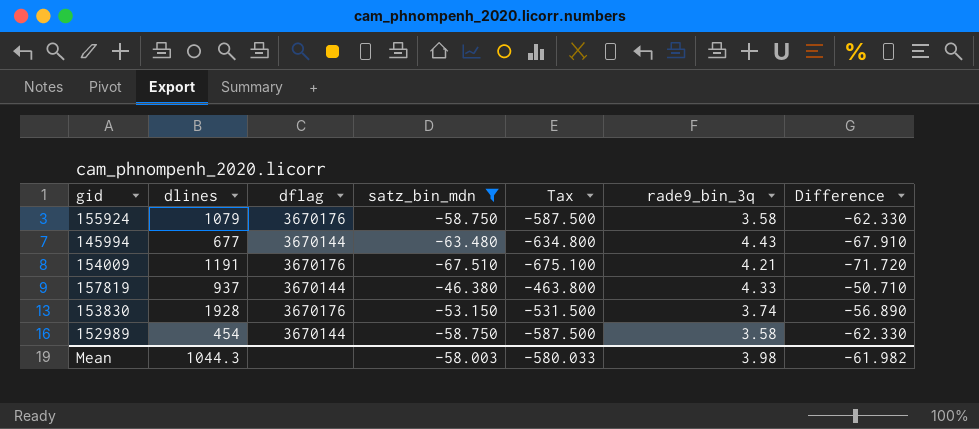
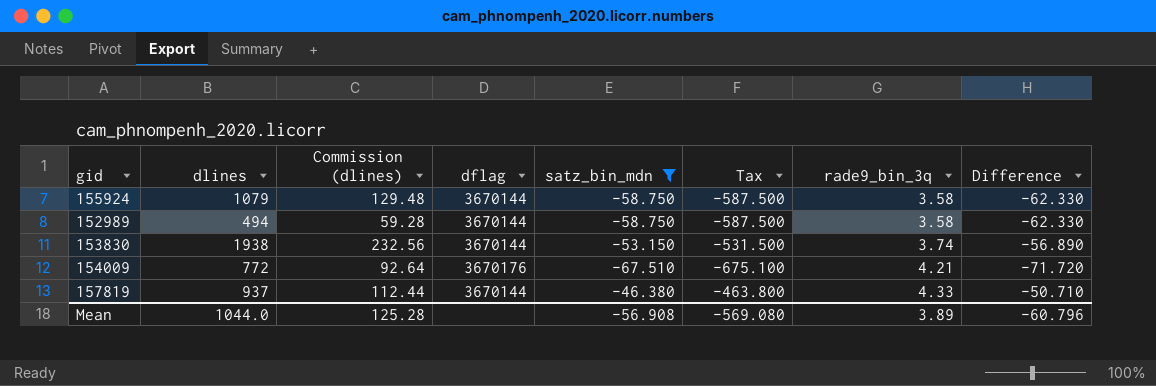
row order: none -> rade9_bin_3q ascending
column Commission (dlines) | formula: none -> [dlines] * 0.12
row 145994: 677 | 3670144 | -63.480 | -634.800 | 4.43 | -67.910 -> none
155924 | dflag: 3670176 -> 3670144
152989 | dlines: 454 -> 494
153830 | dlines: 1928 -> 1938
153830 | dflag: 3670176 -> 3670144
154009 | dlines: 1191 -> 772
Mean | dlines: 1044.3 -> 1044.0
Mean | satz_bin_mdn: -58.003 -> -56.908
Mean | Tax: -580.033 -> -569.080
Mean | rade9_bin_3q: 3.98 -> 3.89
Mean | Difference: -61.982 -> -60.796

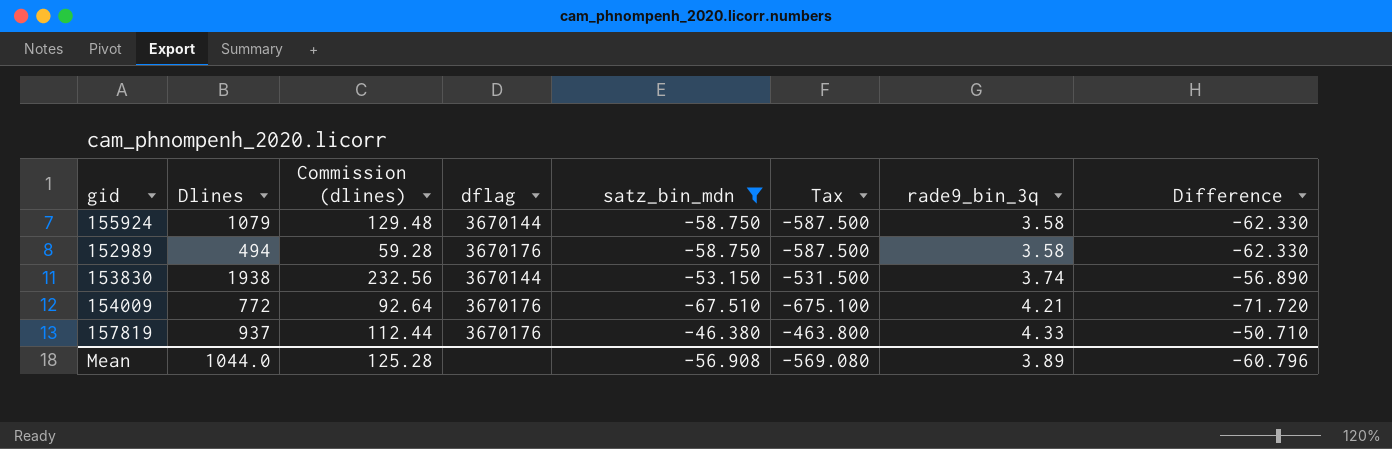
column name: dlines -> Dlines
152989 | dflag: 3670144 -> 3670176
157819 | dflag: 3670144 -> 3670176

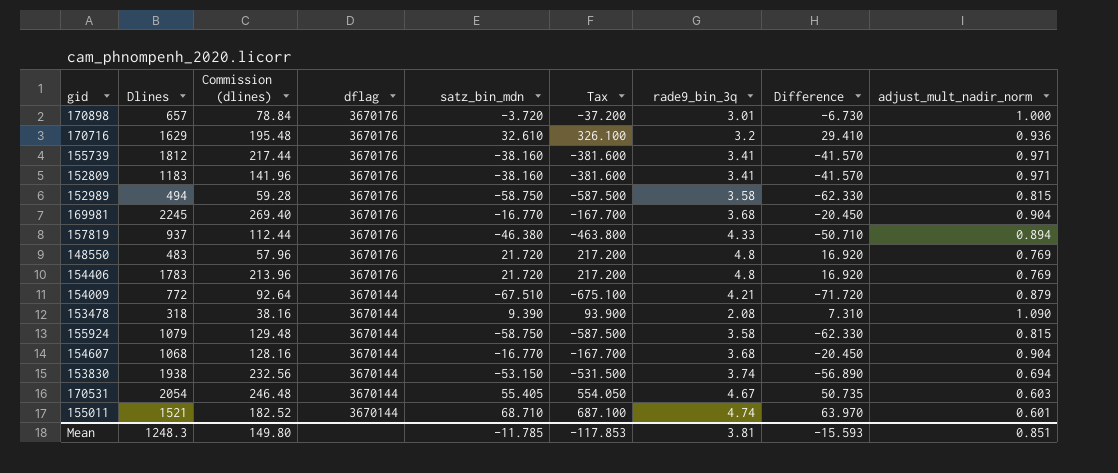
filter: satz_bin_mdn <= -46.380 -> none
row order: rade9_bin_3q ascending -> dflag descending
column adjust_mult_nadir_norm | position: none -> 9
154009 | dflag: 3670176 -> 3670144
Mean | Dlines: 1044.0 -> 1248.3
Mean | Commission (dlines): 125.28 -> 149.80
Mean | satz_bin_mdn: -56.908 -> -11.785
Mean | Tax: -569.080 -> -117.853
Mean | rade9_bin_3q: 3.89 -> 3.81
Mean | Difference: -60.796 -> -15.593

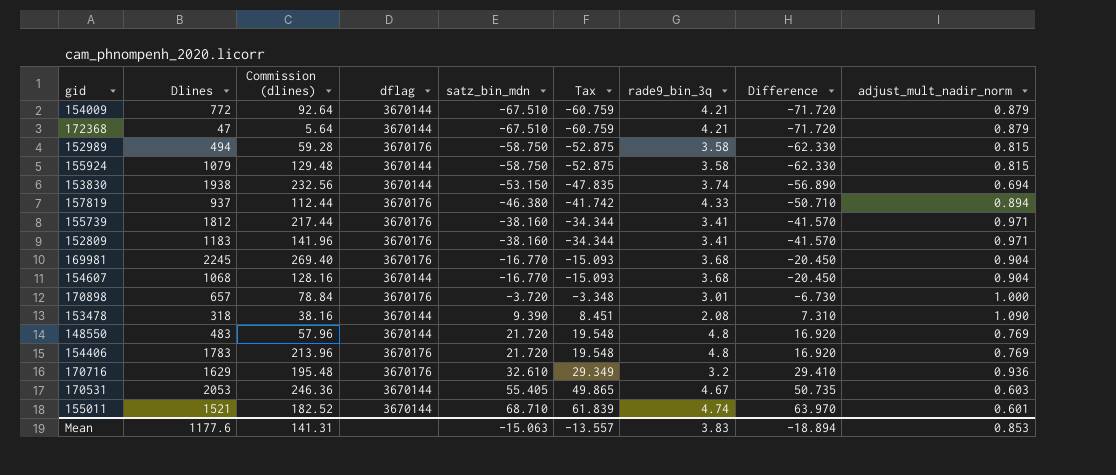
row order: dflag descending -> satz_bin_mdn ascending
column Tax | formula: [satz_bin_mdn] * 10 -> [satz_bin_mdn] * 0.9
row 172368: none -> 47 | 5.64 | 3670144 | -67.510 | -60.759 | 4.21 | -71.720 | 0.879
148550 | dflag: 3670176 -> 3670144
170531 | Dlines: 2054 -> 2053
170531 | Commission (dlines): 246.48 -> 246.36
Mean | Dlines: 1248.3 -> 1177.6
Mean | Commission (dlines): 149.80 -> 141.31
Mean | satz_bin_mdn: -11.785 -> -15.063
Mean | Tax: -117.853 -> -13.557
Mean | rade9_bin_3q: 3.81 -> 3.83
Mean | Difference: -15.593 -> -18.894
Mean | adjust_mult_nadir_norm: 0.851 -> 0.853

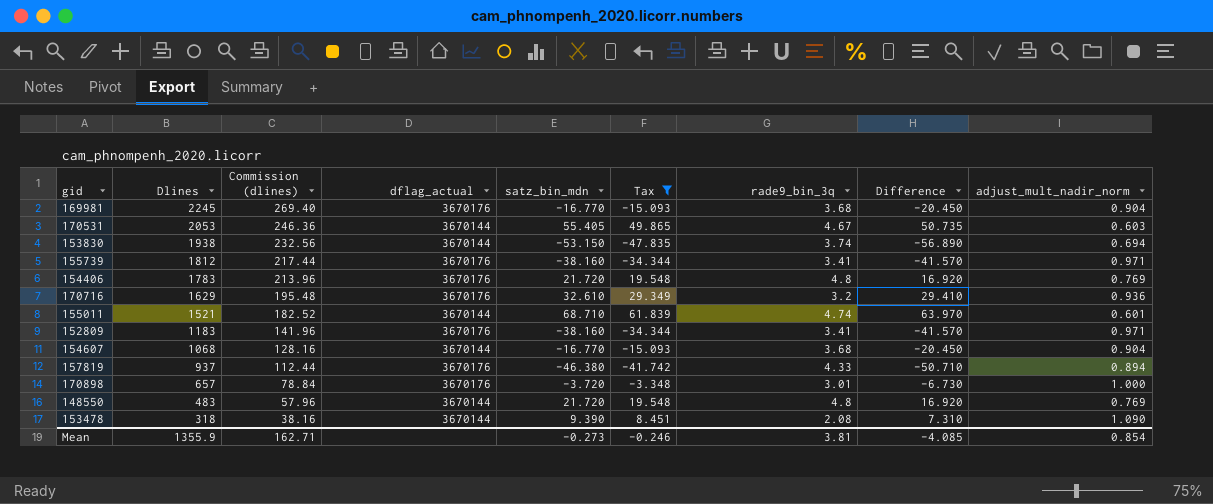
filter: none -> Tax >= -47.835
row order: satz_bin_mdn ascending -> Dlines descending
column name: dflag -> dflag_actual
Mean | Dlines: 1177.6 -> 1355.9
Mean | Commission (dlines): 141.31 -> 162.71
Mean | satz_bin_mdn: -15.063 -> -0.273
Mean | Tax: -13.557 -> -0.246
Mean | rade9_bin_3q: 3.83 -> 3.81
Mean | Difference: -18.894 -> -4.085
Mean | adjust_mult_nadir_norm: 0.853 -> 0.854

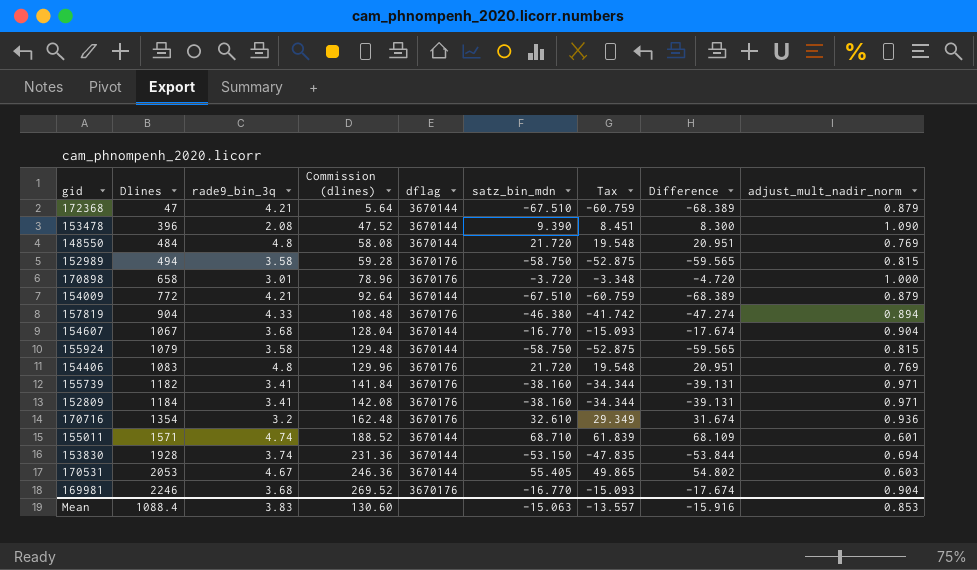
filter: Tax >= -47.835 -> none
row order: Dlines descending -> Dlines ascending
column rade9_bin_3q | position: 7 -> 3
column name: dflag_actual -> dflag
column Difference | formula: [satz_bin_mdn] - [rade9_bin_3q] -> [satz_bin_mdn] - [adjust_mult_nadir_norm]
153478 | Dlines: 318 -> 396
153478 | Commission (dlines): 38.16 -> 47.52
148550 | Dlines: 483 -> 484
148550 | Commission (dlines): 57.96 -> 58.08
170898 | Dlines: 657 -> 658
170898 | Commission (dlines): 78.84 -> 78.96
157819 | Dlines: 937 -> 904
157819 | Commission (dlines): 112.44 -> 108.48
154607 | Dlines: 1068 -> 1067
154607 | Commission (dlines): 128.16 -> 128.04
154406 | Dlines: 1783 -> 1083
154406 | Commission (dlines): 213.96 -> 129.96
155739 | Dlines: 1812 -> 1182
155739 | Commission (dlines): 217.44 -> 141.84
152809 | Dlines: 1183 -> 1184
152809 | Commission (dlines): 141.96 -> 142.08
170716 | Dlines: 1629 -> 1354
170716 | Commission (dlines): 195.48 -> 162.48
155011 | Dlines: 1521 -> 1571
155011 | Commission (dlines): 182.52 -> 188.52
153830 | Dlines: 1938 -> 1928
153830 | Commission (dlines): 232.56 -> 231.36
169981 | Dlines: 2245 -> 2246
169981 | Commission (dlines): 269.40 -> 269.52
Mean | Dlines: 1355.9 -> 1088.4
Mean | rade9_bin_3q: 3.81 -> 3.83
Mean | Commission (dlines): 162.71 -> 130.60
Mean | satz_bin_mdn: -0.273 -> -15.063
Mean | Tax: -0.246 -> -13.557
Mean | Difference: -4.085 -> -15.916
Mean | adjust_mult_nadir_norm: 0.854 -> 0.853

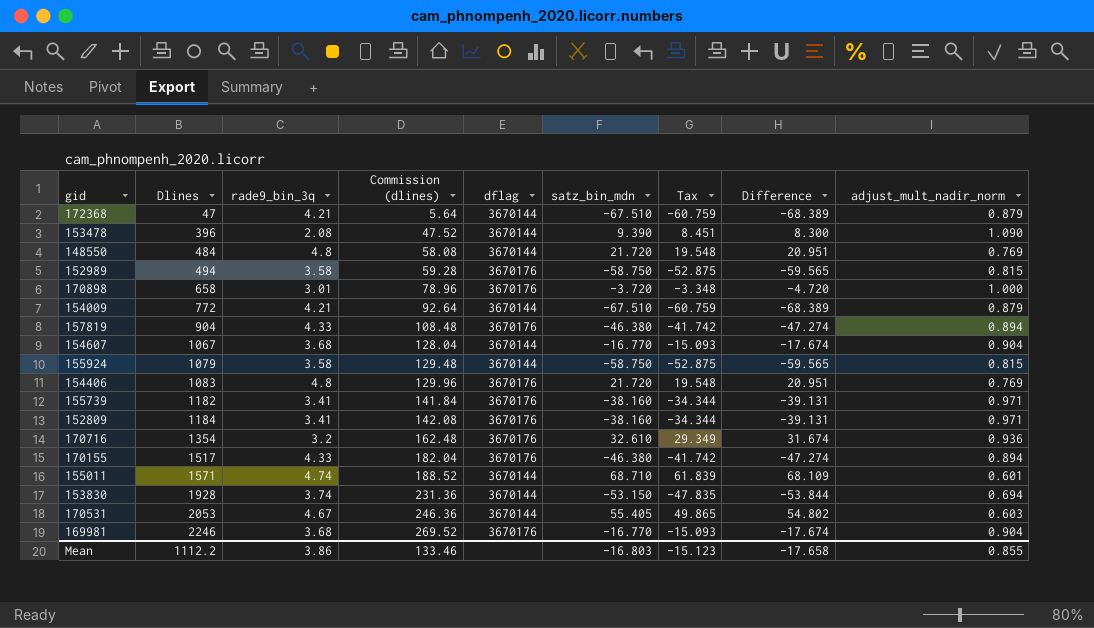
row 170155: none -> 1517 | 4.33 | 182.04 | 3670176 | -46.380 | -41.742 | -47.274 | 0.894
Mean | Dlines: 1088.4 -> 1112.2
Mean | rade9_bin_3q: 3.83 -> 3.86
Mean | Commission (dlines): 130.60 -> 133.46
Mean | satz_bin_mdn: -15.063 -> -16.803
Mean | Tax: -13.557 -> -15.123
Mean | Difference: -15.916 -> -17.658
Mean | adjust_mult_nadir_norm: 0.853 -> 0.855

